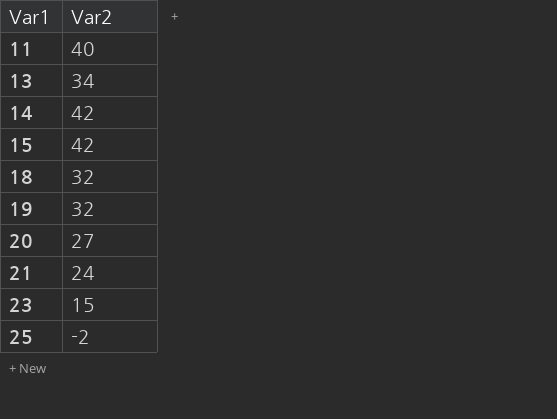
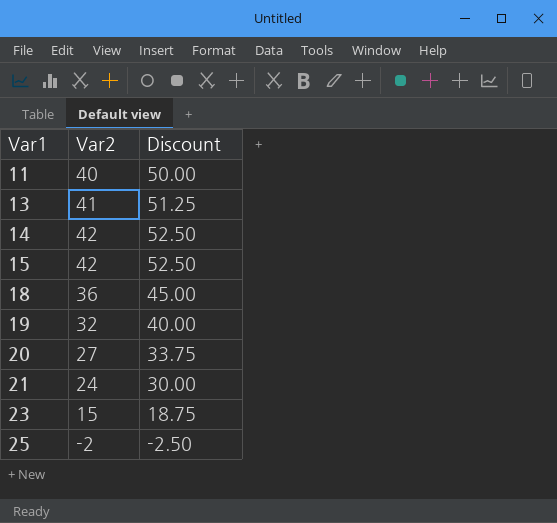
column Discount | formula: none -> [Var2] * 1.25
13 | Var2: 34 -> 41
18 | Var2: 32 -> 36

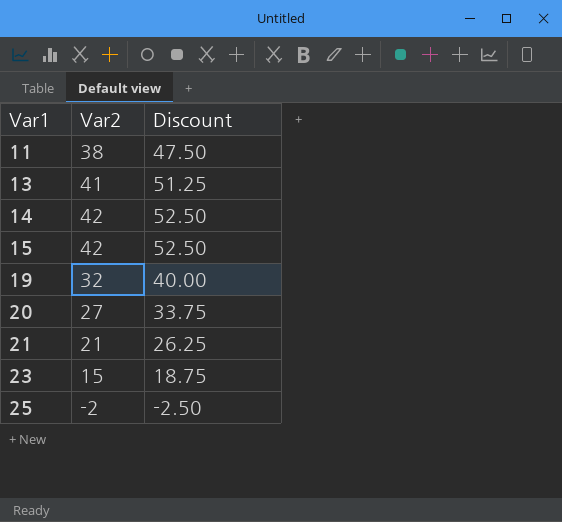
row 18: 36 | 45.00 -> none
11 | Var2: 40 -> 38
11 | Discount: 50.00 -> 47.50
21 | Var2: 24 -> 21
21 | Discount: 30.00 -> 26.25

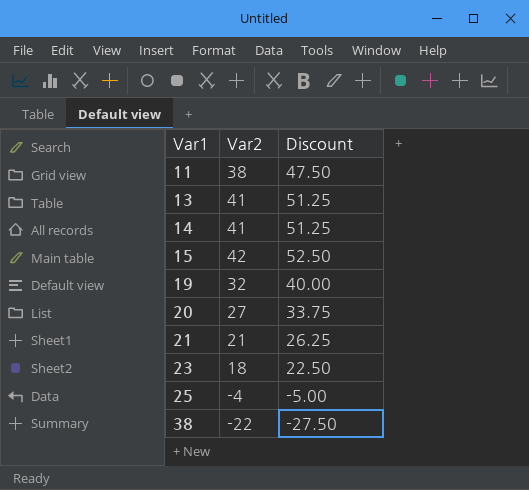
14 | Var2: 42 -> 41
14 | Discount: 52.50 -> 51.25
23 | Var2: 15 -> 18
23 | Discount: 18.75 -> 22.50
25 | Var2: -2 -> -4
25 | Discount: -2.50 -> -5.00
row 38: none -> -22 | -27.50

